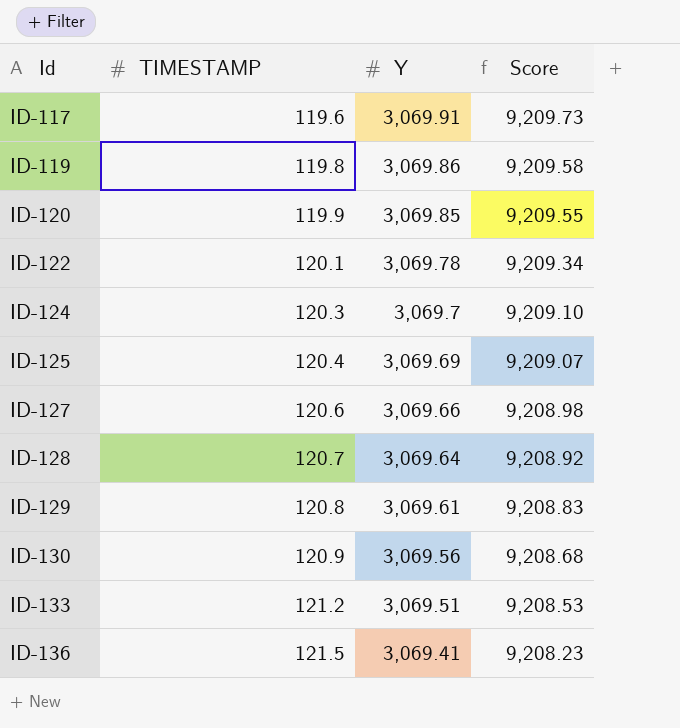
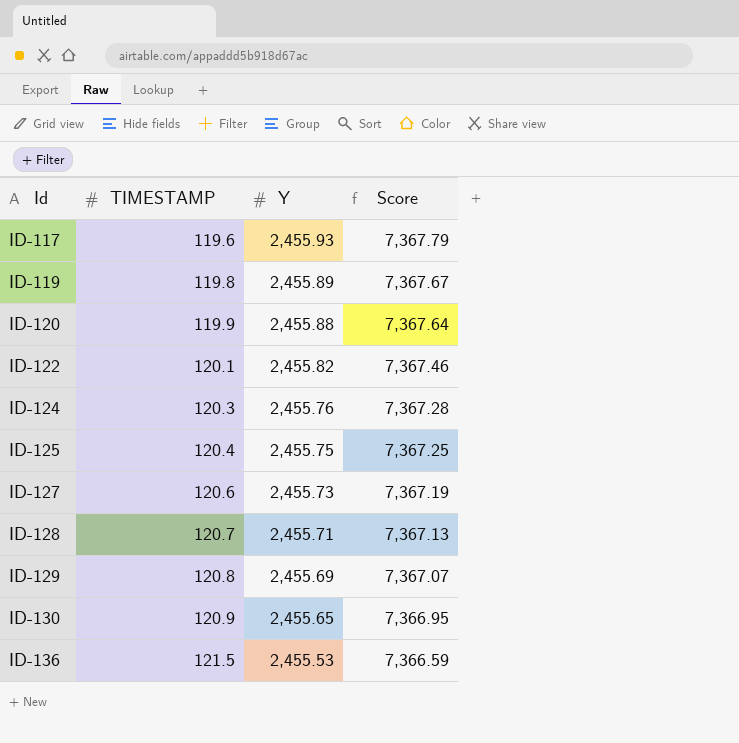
row ID-133: 121.2 | 3,069.51 | 9,208.53 -> none
ID-117 | Y: 3,069.91 -> 2,455.93
ID-117 | Score: 9,209.73 -> 7,367.79
ID-119 | Y: 3,069.86 -> 2,455.89
ID-119 | Score: 9,209.58 -> 7,367.67
ID-120 | Y: 3,069.85 -> 2,455.88
ID-120 | Score: 9,209.55 -> 7,367.64
ID-122 | Y: 3,069.78 -> 2,455.82
ID-122 | Score: 9,209.34 -> 7,367.46
ID-124 | Y: 3,069.7 -> 2,455.76
ID-124 | Score: 9,209.10 -> 7,367.28
ID-125 | Y: 3,069.69 -> 2,455.75
ID-125 | Score: 9,209.07 -> 7,367.25
ID-127 | Y: 3,069.66 -> 2,455.73
ID-127 | Score: 9,208.98 -> 7,367.19
ID-128 | Y: 3,069.64 -> 2,455.71
ID-128 | Score: 9,208.92 -> 7,367.13
ID-129 | Y: 3,069.61 -> 2,455.69
ID-129 | Score: 9,208.83 -> 7,367.07
ID-130 | Y: 3,069.56 -> 2,455.65
ID-130 | Score: 9,208.68 -> 7,366.95
ID-136 | Y: 3,069.41 -> 2,455.53
ID-136 | Score: 9,208.23 -> 7,366.59

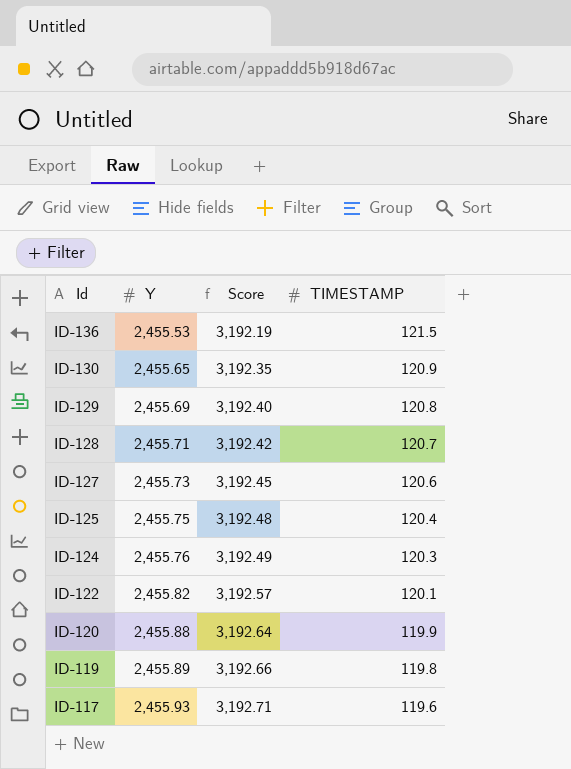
row order: Id ascending -> Id descending
column Score | formula: [Y] * 3 -> [Y] * 1.3
column TIMESTAMP | position: 2 -> 4

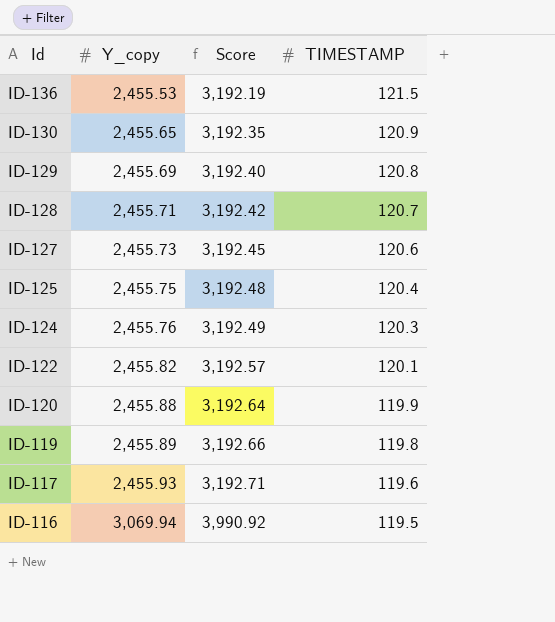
column name: Y -> Y_copy
row ID-116: none -> 3,069.94 | 3,990.92 | 119.5

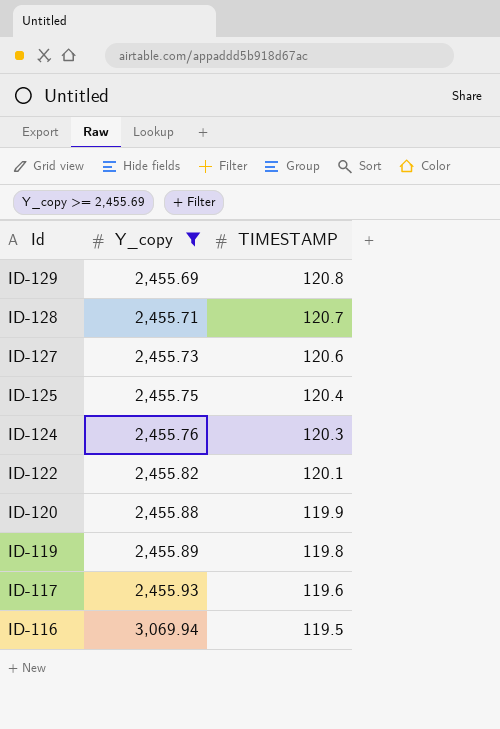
filter: none -> Y_copy >= 2,455.69
column Score | formula: [Y_copy] * 1.3 -> none

